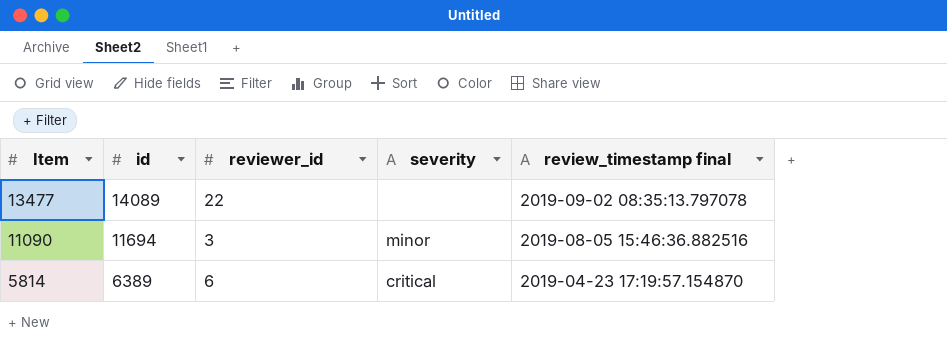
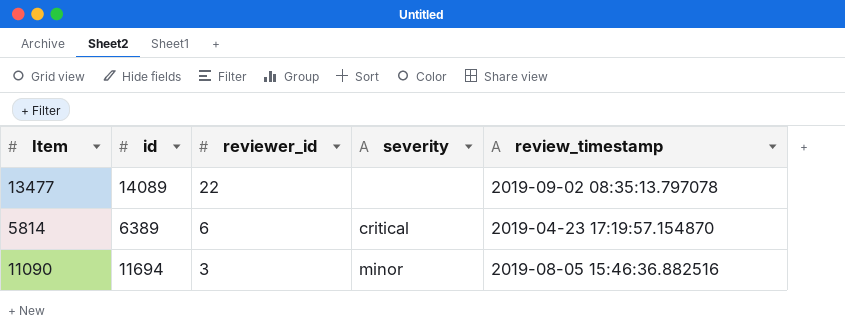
row order: Item descending -> reviewer_id descending
column name: review_timestamp final -> review_timestamp

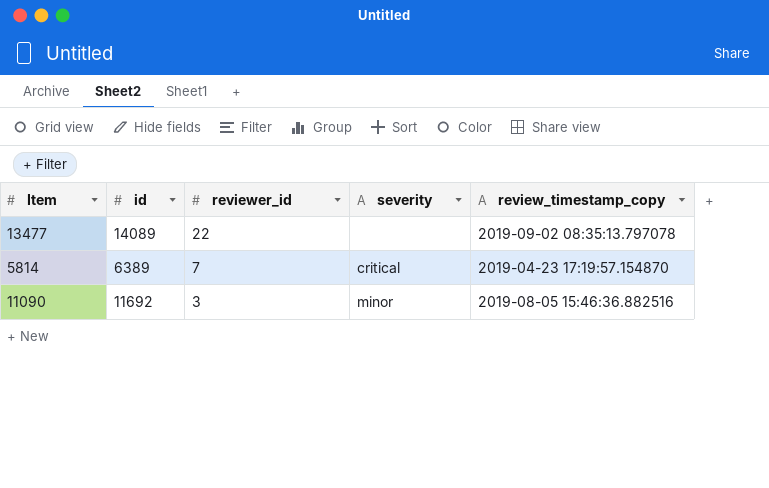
column name: review_timestamp -> review_timestamp_copy
5814 | reviewer_id: 6 -> 7
11090 | id: 11694 -> 11692

